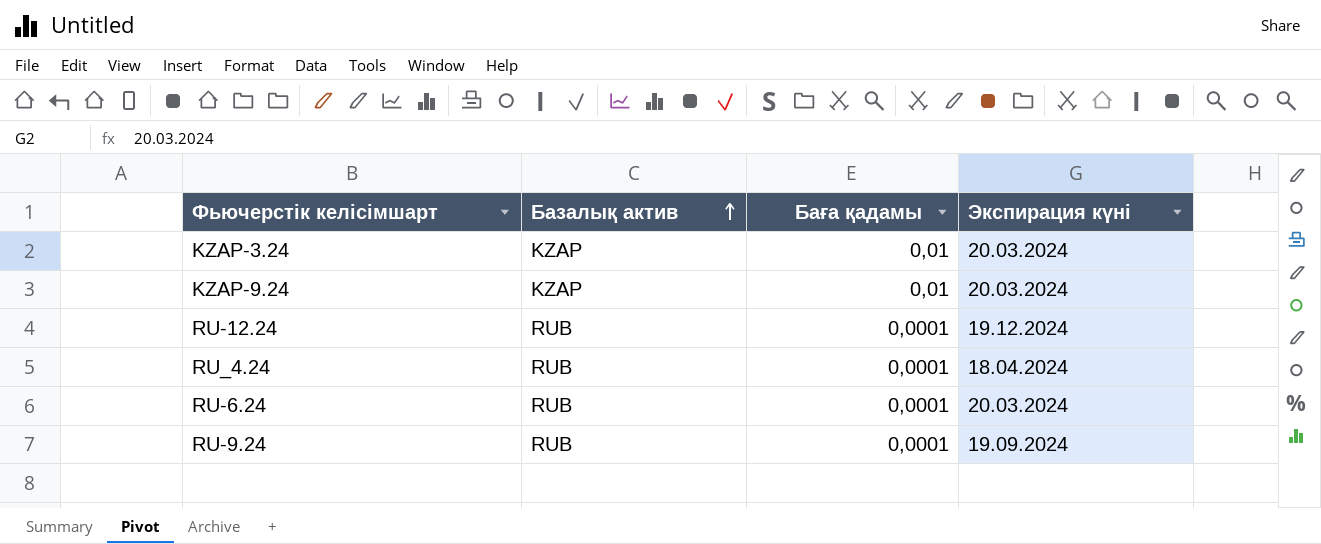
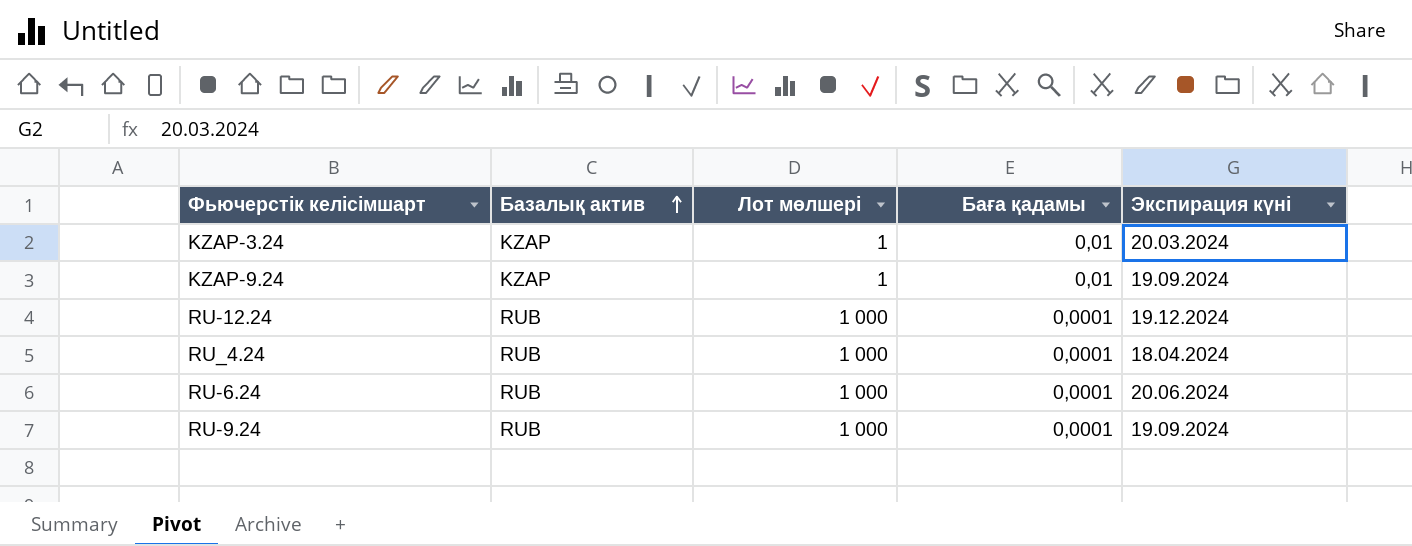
column Лот мөлшері | position: none -> 3
KZAP-9.24 | Экспирация күні: 20.03.2024 -> 19.09.2024
RU-6.24 | Экспирация күні: 20.03.2024 -> 20.06.2024

